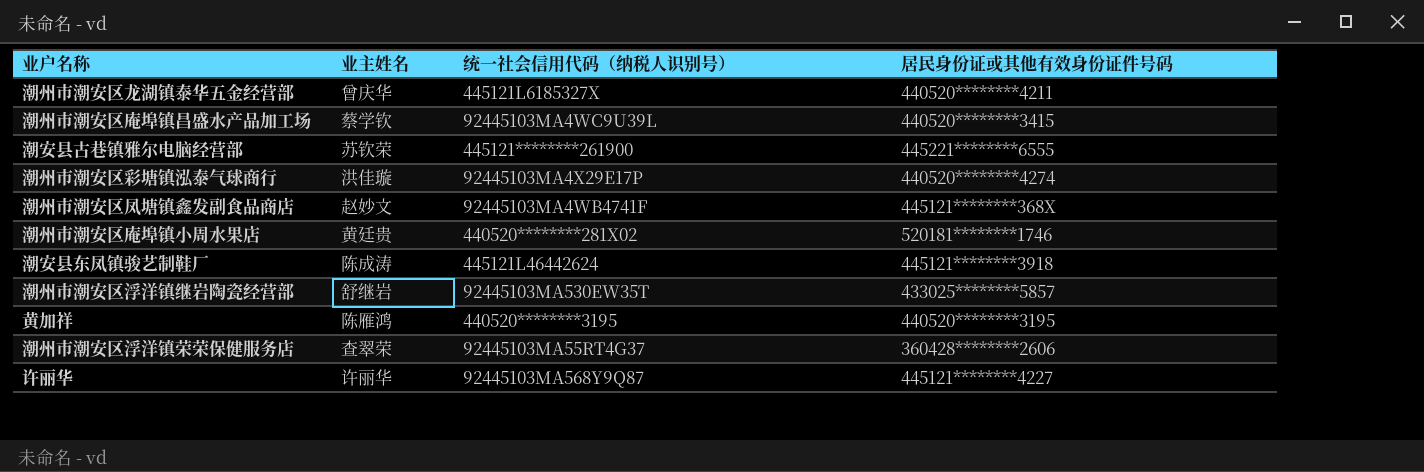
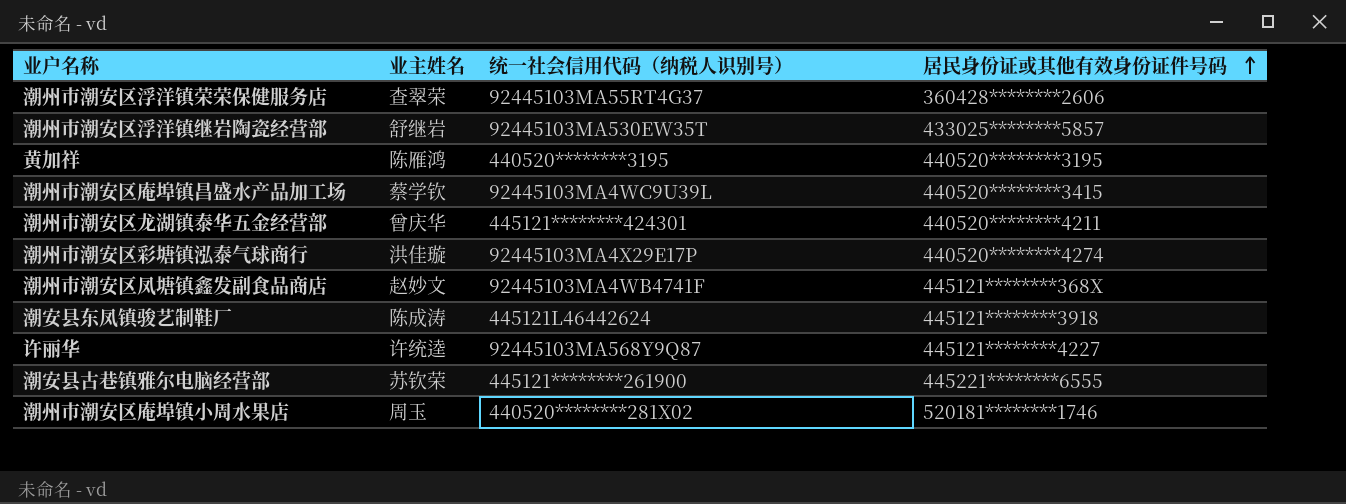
row order: none -> 居民身份证或其他有效身份证件号码 ascending
潮州市潮安区龙湖镇泰华五金经营部 | 统一社会信用代码（纳税人识别号）: 445121L6185327X -> 445121********424301
许丽华 | 业主姓名: 许丽华 -> 许统逵
潮州市潮安区庵埠镇小周水果店 | 业主姓名: 黄廷贵 -> 周玉

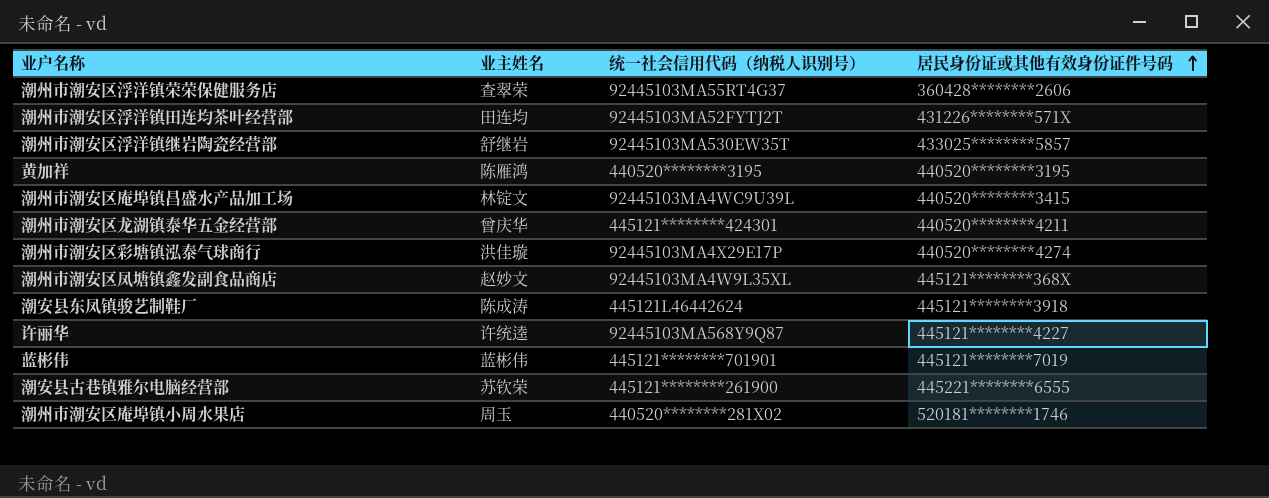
row 潮州市潮安区浮洋镇田连均茶叶经营部: none -> 田连均 | 92445103MA52FYTJ2T | 431226********571X
潮州市潮安区庵埠镇昌盛水产品加工场 | 业主姓名: 蔡学钦 -> 林锭文
潮州市潮安区凤塘镇鑫发副食品商店 | 统一社会信用代码（纳税人识别号）: 92445103MA4WB4741F -> 92445103MA4W9L35XL
row 蓝彬伟: none -> 蓝彬伟 | 445121********701901 | 445121********7019

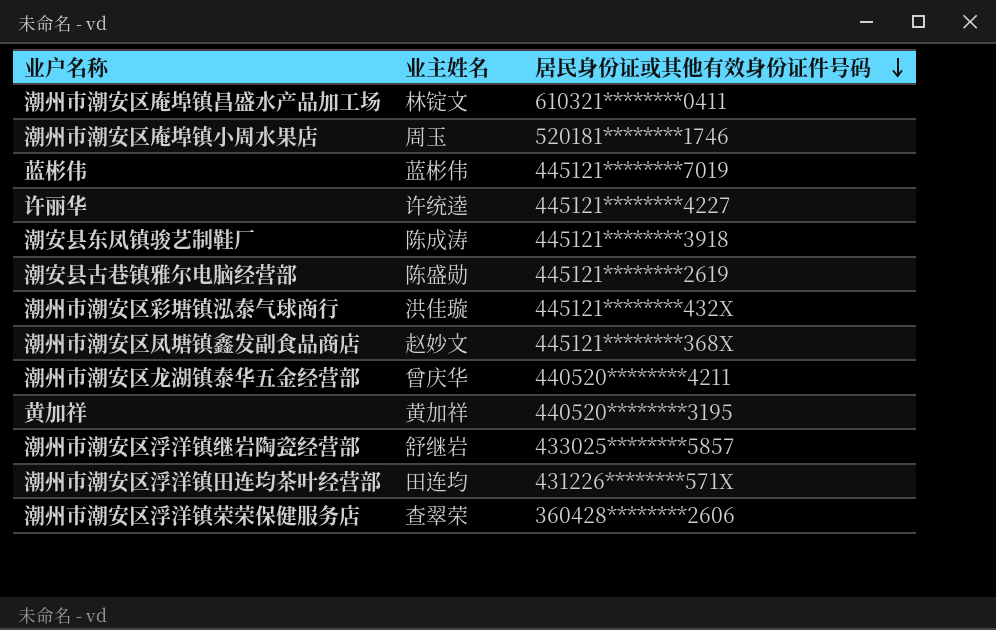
row order: 居民身份证或其他有效身份证件号码 ascending -> 居民身份证或其他有效身份证件号码 descending
column 统一社会信用代码（纳税人识别号） | position: 3 -> none
潮州市潮安区庵埠镇昌盛水产品加工场 | 居民身份证或其他有效身份证件号码: 440520********3415 -> 610321********0411
潮安县古巷镇雅尔电脑经营部 | 业主姓名: 苏钦荣 -> 陈盛勋
潮安县古巷镇雅尔电脑经营部 | 居民身份证或其他有效身份证件号码: 445221********6555 -> 445121********2619
潮州市潮安区彩塘镇泓泰气球商行 | 居民身份证或其他有效身份证件号码: 440520********4274 -> 445121********432X
黄加祥 | 业主姓名: 陈雁鸿 -> 黄加祥

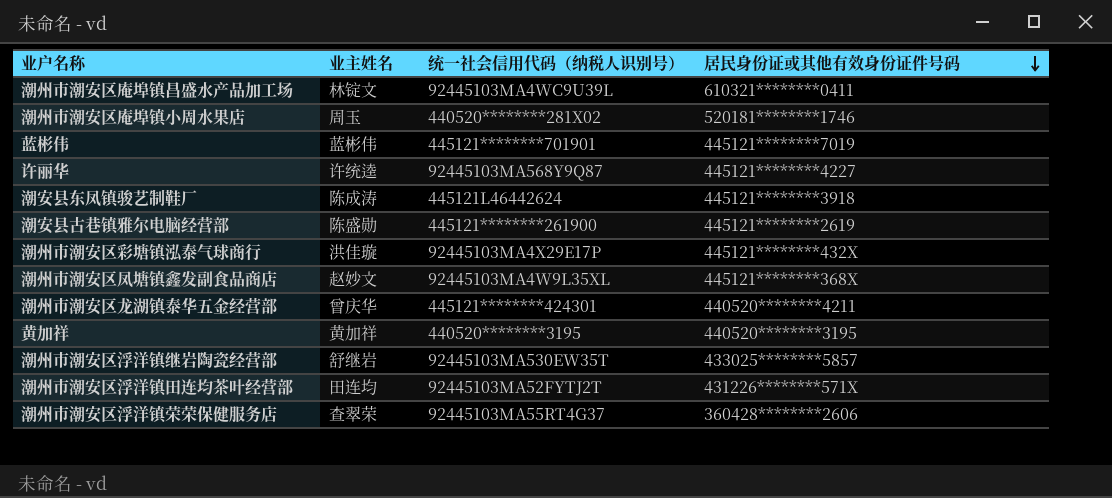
column 统一社会信用代码（纳税人识别号） | position: none -> 3

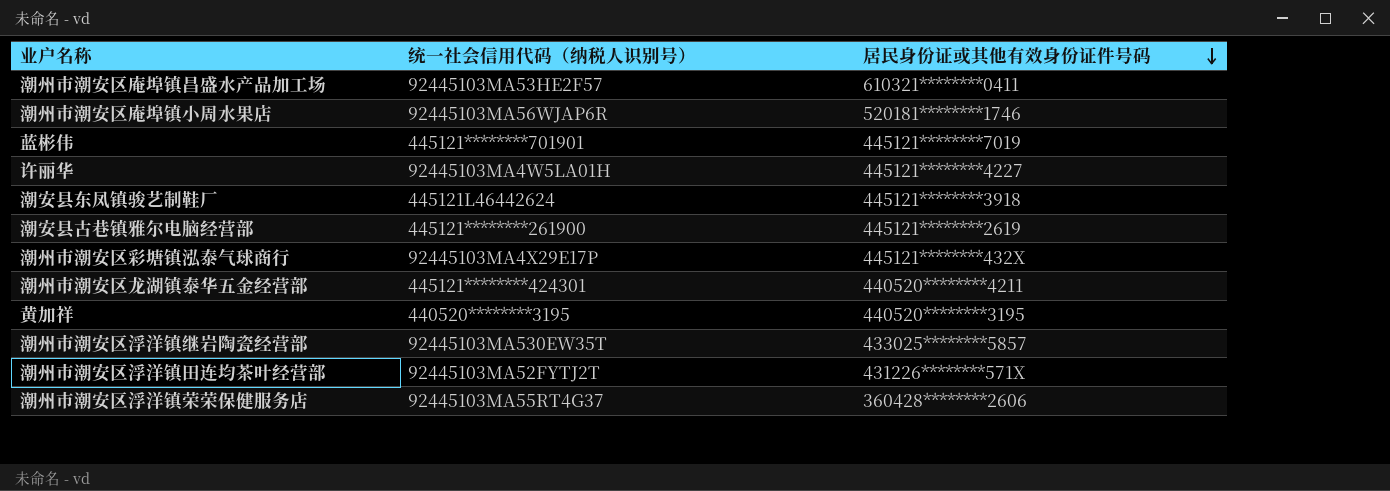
column 业主姓名 | position: 2 -> none
row 潮州市潮安区凤塘镇鑫发副食品商店: 赵妙文 | 92445103MA4W9L35XL | 445121********368X -> none
潮州市潮安区庵埠镇昌盛水产品加工场 | 统一社会信用代码（纳税人识别号）: 92445103MA4WC9U39L -> 92445103MA53HE2F57
潮州市潮安区庵埠镇小周水果店 | 统一社会信用代码（纳税人识别号）: 440520********281X02 -> 92445103MA56WJAP6R
许丽华 | 统一社会信用代码（纳税人识别号）: 92445103MA568Y9Q87 -> 92445103MA4W5LA01H

